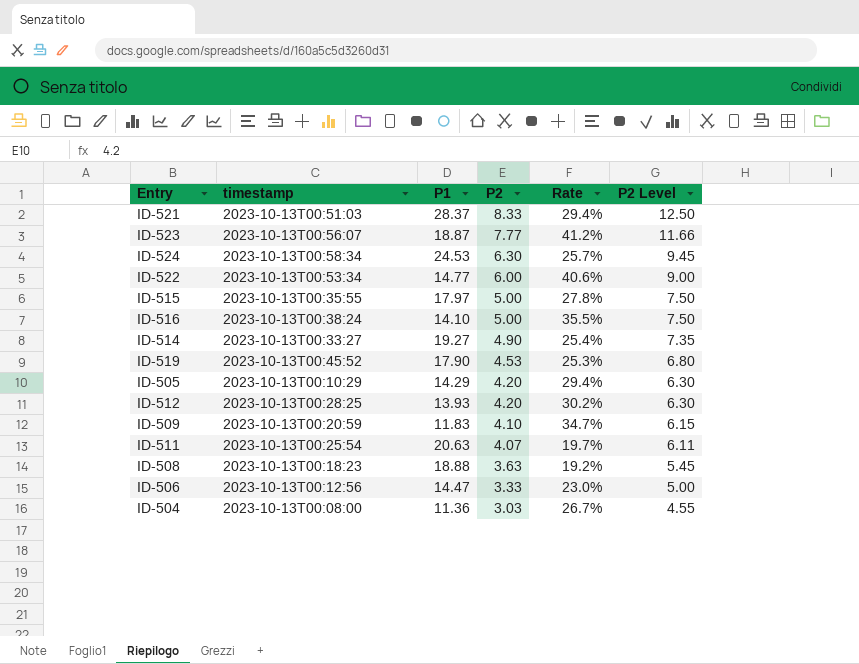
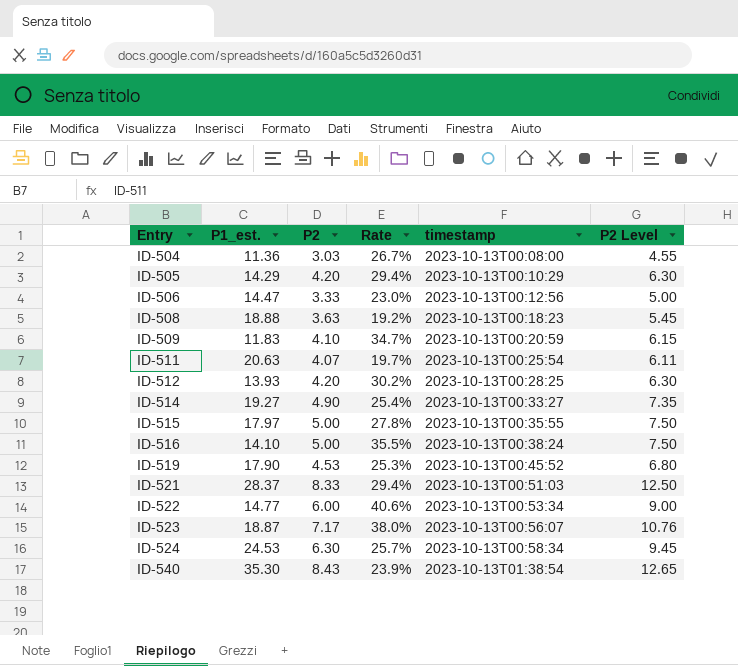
row order: P2 descending -> Entry ascending
column name: P1 -> P1_est.
column timestamp | position: 2 -> 5
ID-523 | P2: 7.77 -> 7.17
ID-523 | Rate: 41.2% -> 38.0%
ID-523 | P2 Level: 11.66 -> 10.76
row ID-540: none -> 35.30 | 8.43 | 23.9% | 2023-10-13T01:38:54 | 12.65

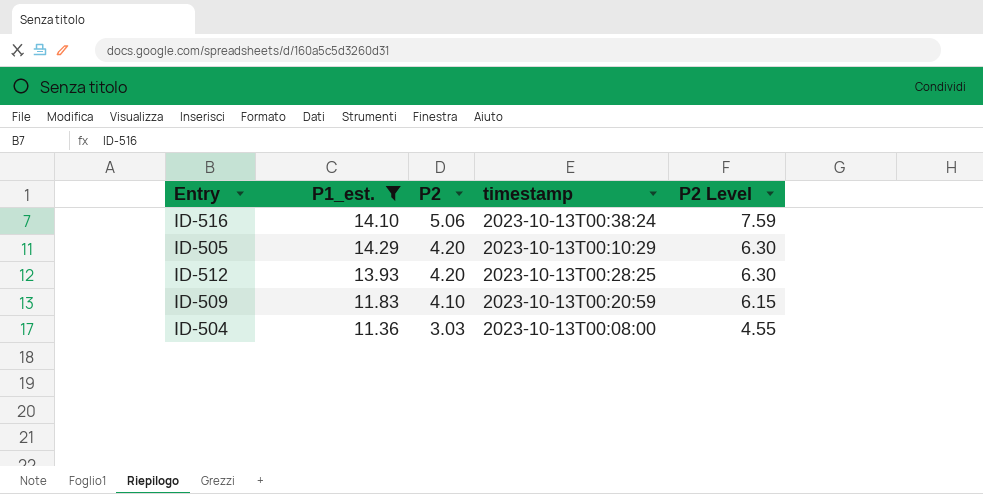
filter: none -> P1_est. <= 14.29
row order: Entry ascending -> P2 descending
column Rate | formula: [P2] / [P1_est.] -> none
ID-516 | P2: 5.00 -> 5.06
ID-516 | P2 Level: 7.50 -> 7.59

